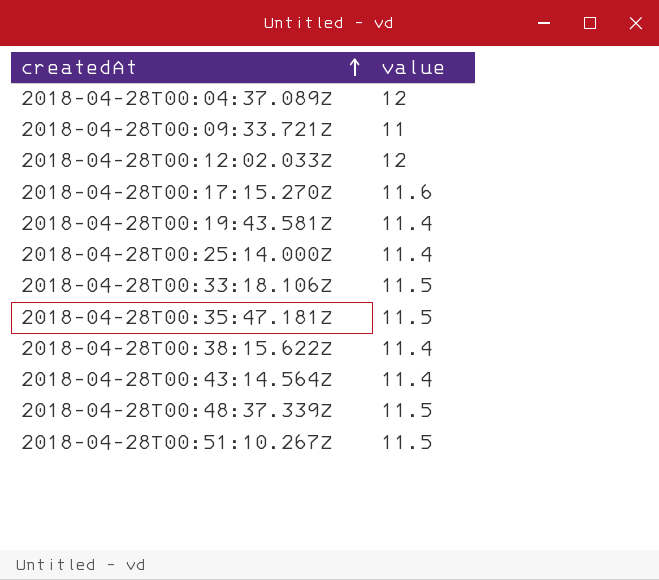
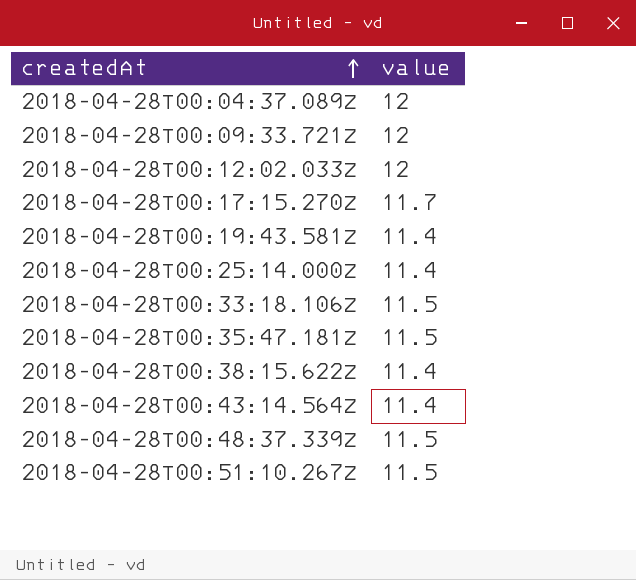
2018-04-28T00:09:33.721Z | value: 11 -> 12
2018-04-28T00:17:15.270Z | value: 11.6 -> 11.7

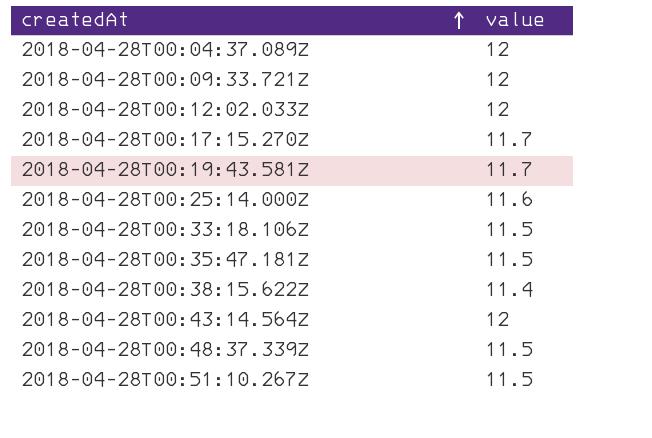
2018-04-28T00:19:43.581Z | value: 11.4 -> 11.7
2018-04-28T00:25:14.000Z | value: 11.4 -> 11.6
2018-04-28T00:43:14.564Z | value: 11.4 -> 12

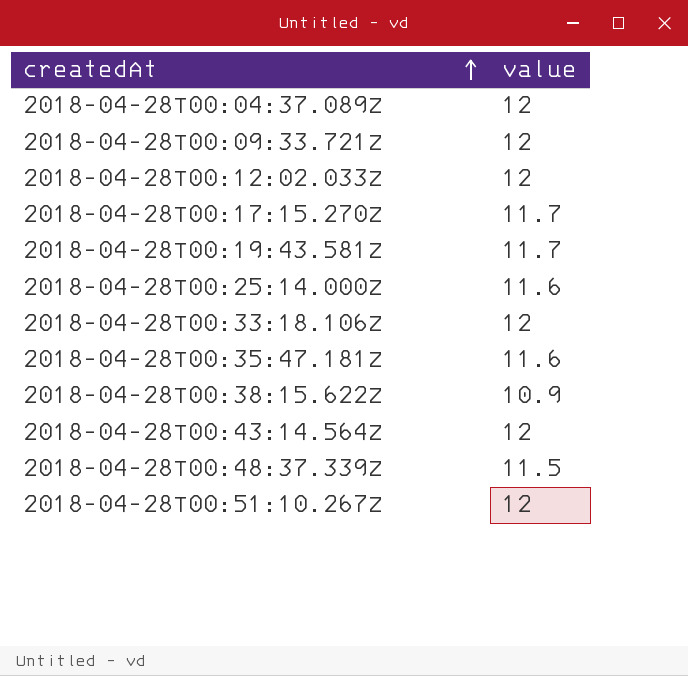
2018-04-28T00:33:18.106Z | value: 11.5 -> 12
2018-04-28T00:35:47.181Z | value: 11.5 -> 11.6
2018-04-28T00:38:15.622Z | value: 11.4 -> 10.9
2018-04-28T00:51:10.267Z | value: 11.5 -> 12

